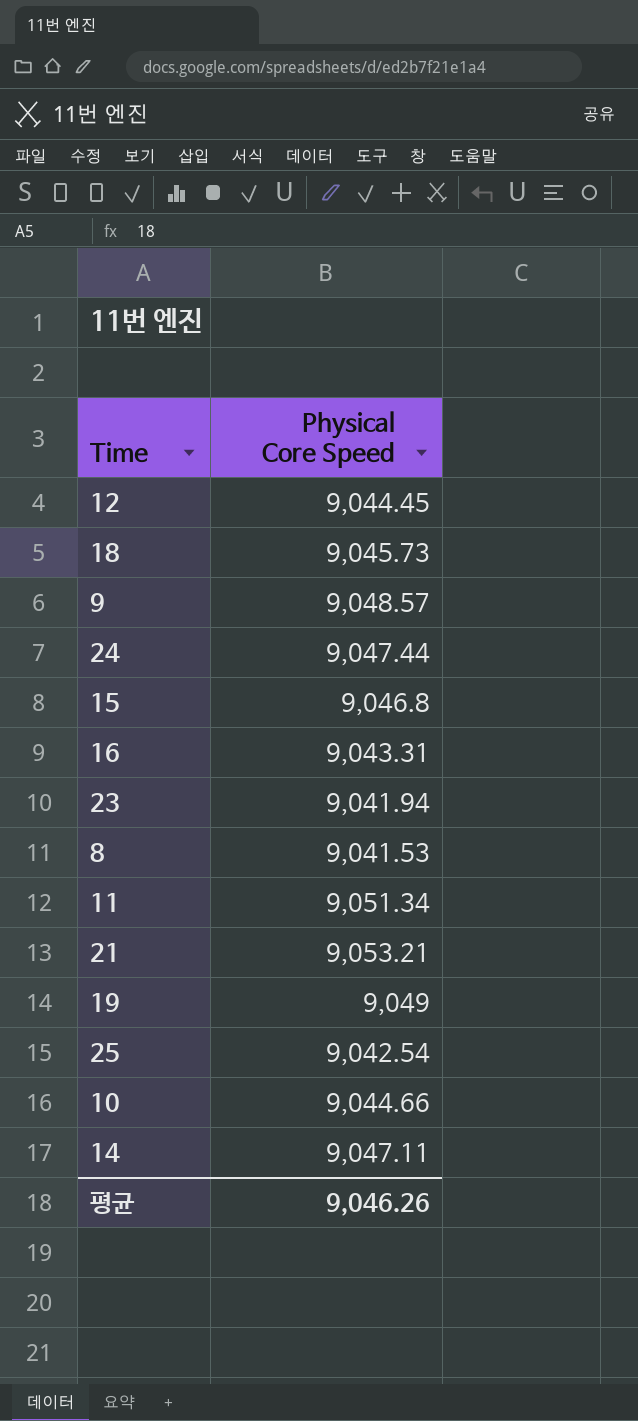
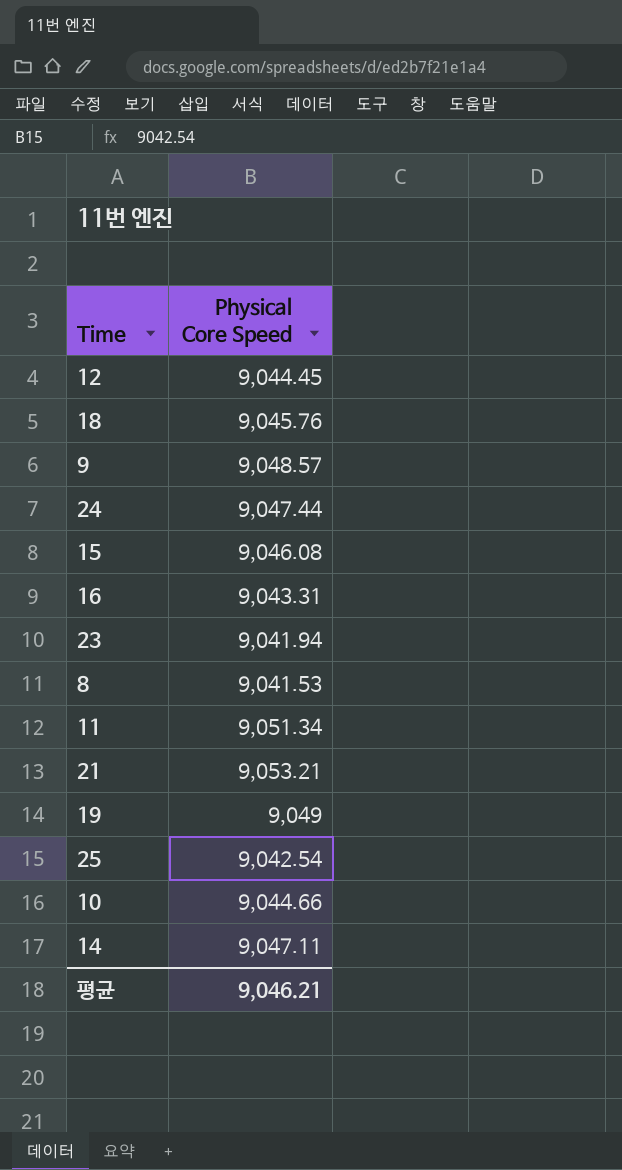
18 | Physical Core Speed: 9,045.73 -> 9,045.76
15 | Physical Core Speed: 9,046.8 -> 9,046.08
평균 | Physical Core Speed: 9,046.26 -> 9,046.21

